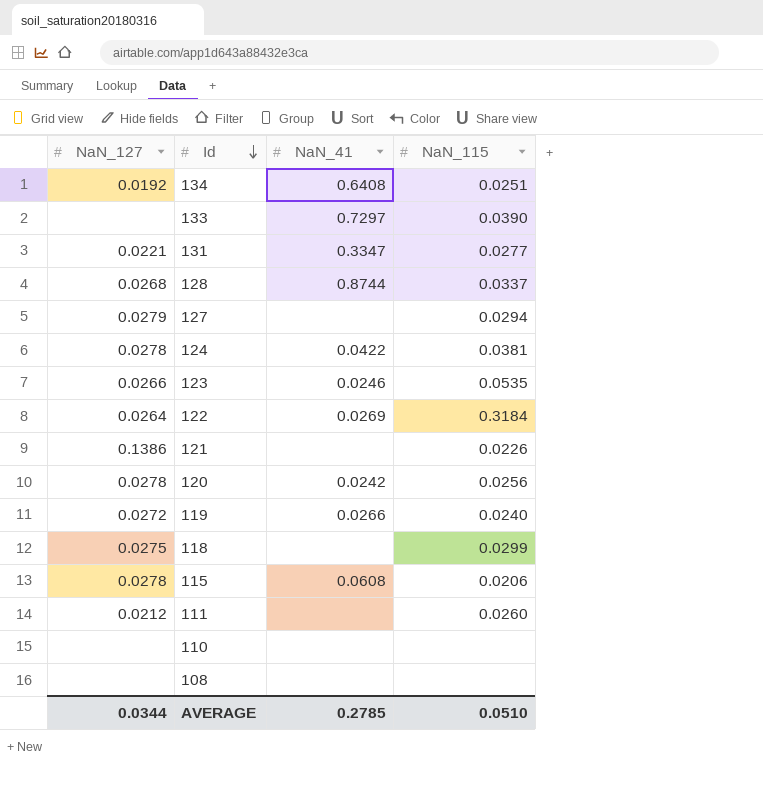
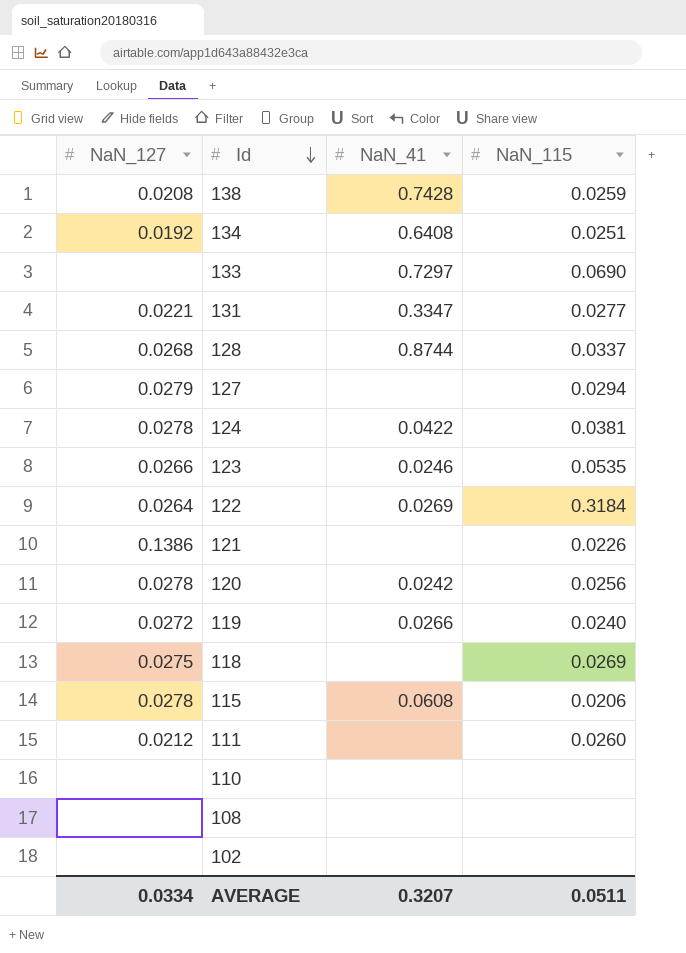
row 138: none -> 0.0208 | 0.7428 | 0.0259
133 | NaN_115: 0.0390 -> 0.0690
118 | NaN_115: 0.0299 -> 0.0269
row 102: none -> none | none | none
AVERAGE | NaN_127: 0.0344 -> 0.0334
AVERAGE | NaN_41: 0.2785 -> 0.3207
AVERAGE | NaN_115: 0.0510 -> 0.0511

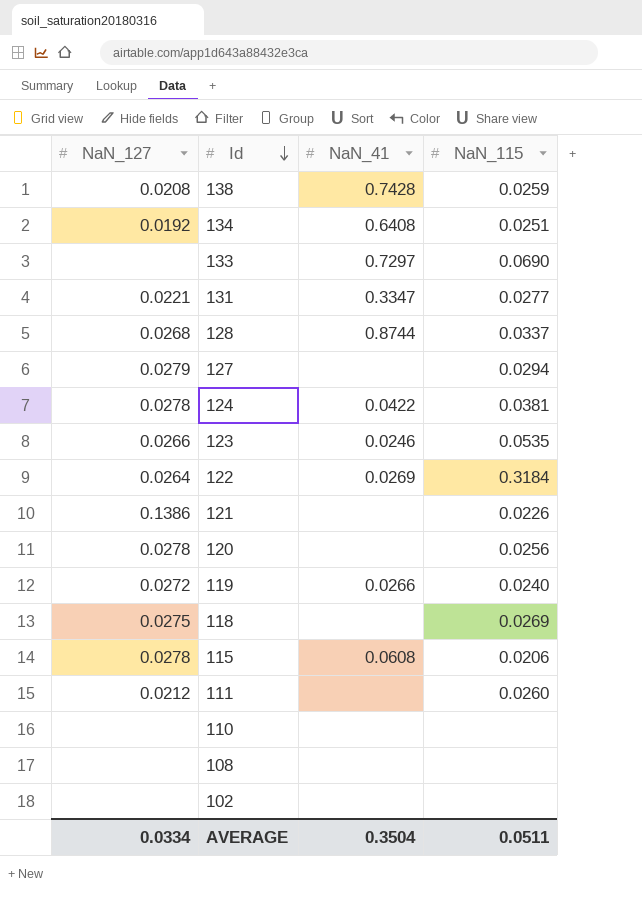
120 | NaN_41: 0.0242 -> none
AVERAGE | NaN_41: 0.3207 -> 0.3504

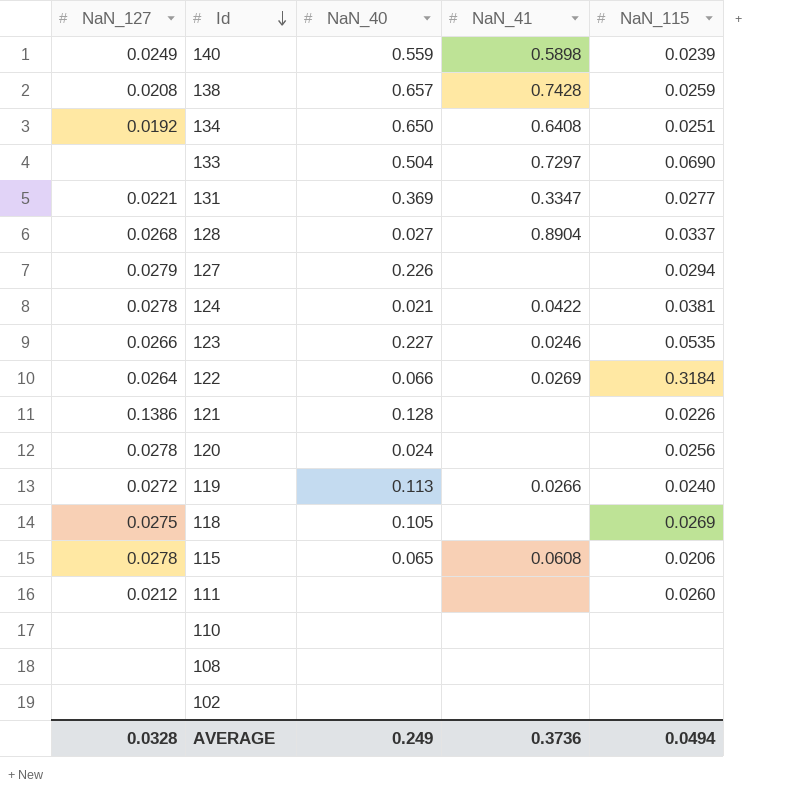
column NaN_40 | position: none -> 3
row 140: none -> 0.0249 | 0.559 | 0.5898 | 0.0239
128 | NaN_41: 0.8744 -> 0.8904
AVERAGE | NaN_127: 0.0334 -> 0.0328
AVERAGE | NaN_41: 0.3504 -> 0.3736
AVERAGE | NaN_115: 0.0511 -> 0.0494

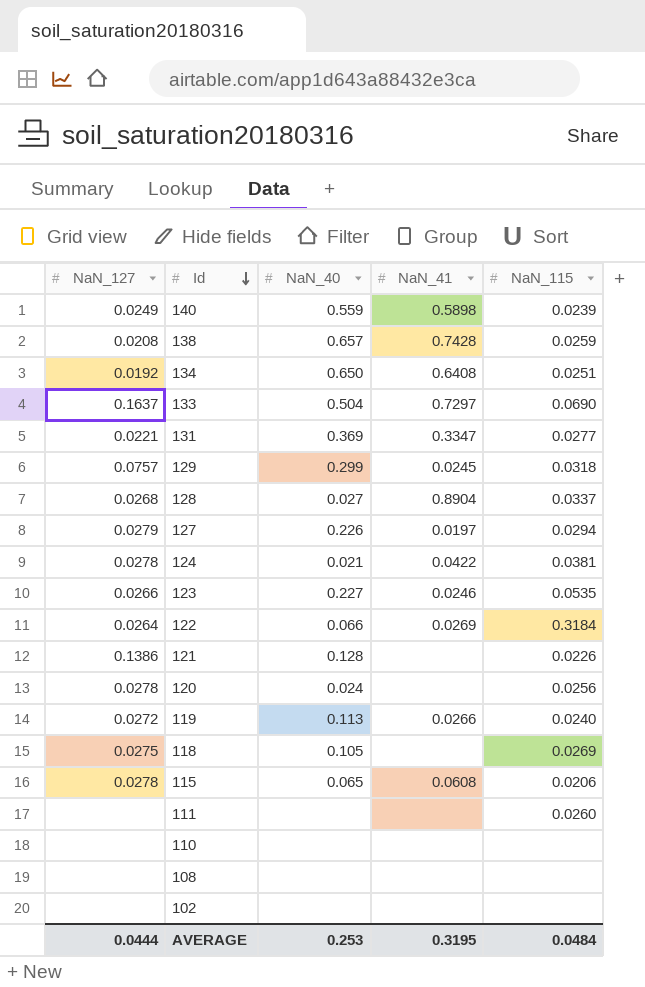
133 | NaN_127: none -> 0.1637
row 129: none -> 0.0757 | 0.299 | 0.0245 | 0.0318
127 | NaN_41: none -> 0.0197
111 | NaN_127: 0.0212 -> none
AVERAGE | NaN_127: 0.0328 -> 0.0444
AVERAGE | NaN_40: 0.249 -> 0.253
AVERAGE | NaN_41: 0.3736 -> 0.3195
AVERAGE | NaN_115: 0.0494 -> 0.0484

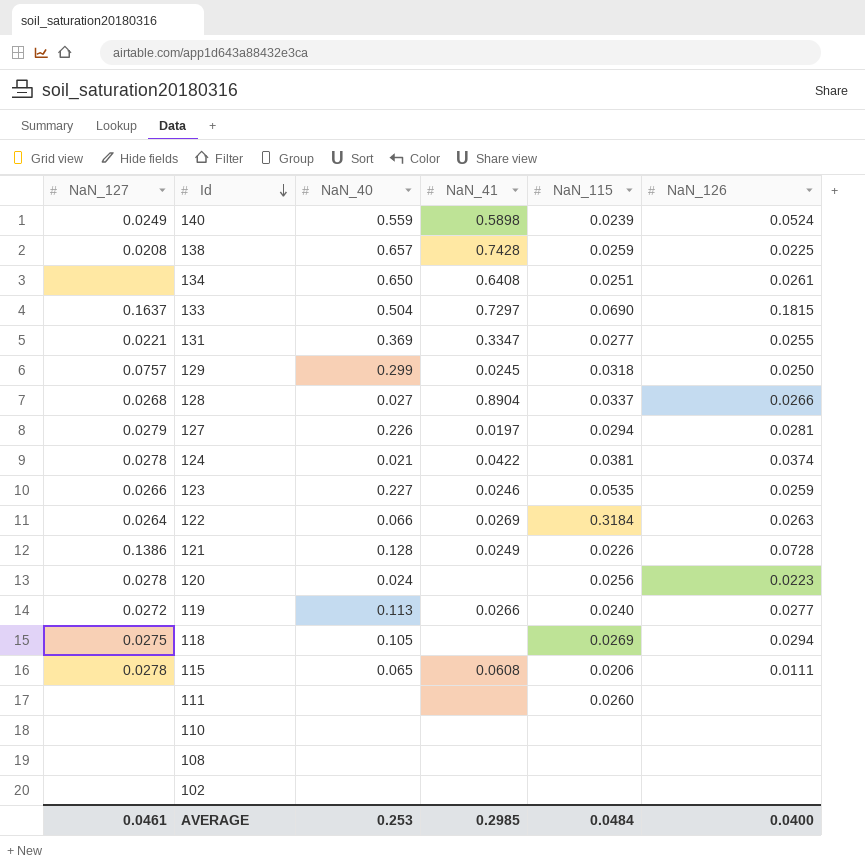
column NaN_126 | position: none -> 6
134 | NaN_127: 0.0192 -> none
121 | NaN_41: none -> 0.0249
AVERAGE | NaN_127: 0.0444 -> 0.0461
AVERAGE | NaN_41: 0.3195 -> 0.2985

